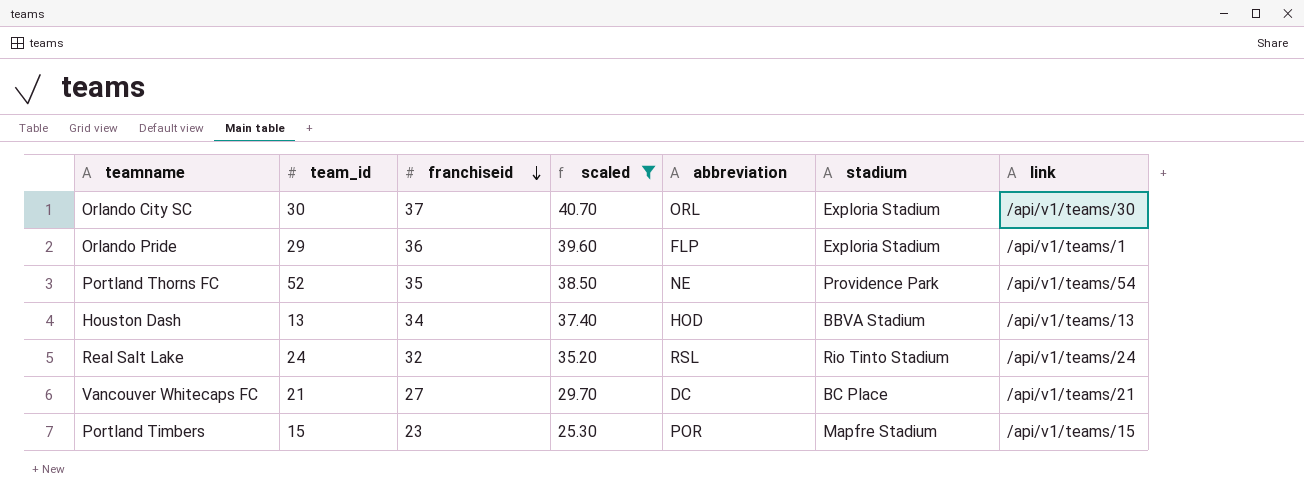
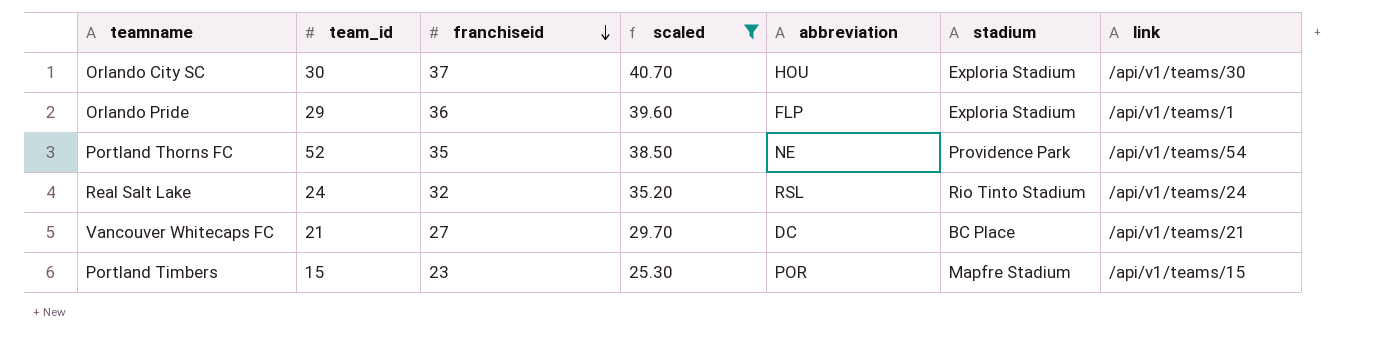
row Houston Dash: 13 | 34 | 37.40 | HOD | BBVA Stadium | /api/v1/teams/13 -> none
Orlando City SC | abbreviation: ORL -> HOU

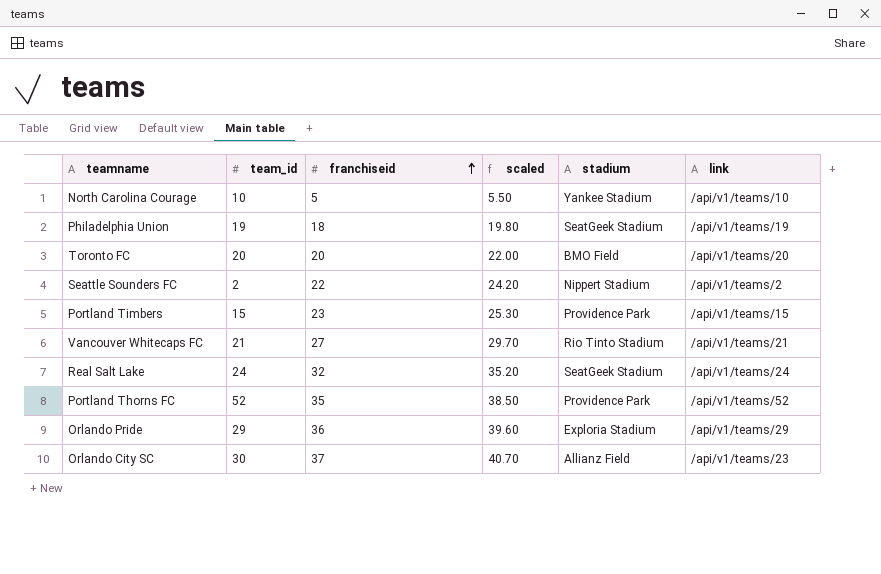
filter: scaled >= 25.30 -> none
row order: franchiseid descending -> franchiseid ascending
column abbreviation | position: 5 -> none
Portland Timbers | stadium: Mapfre Stadium -> Providence Park
Vancouver Whitecaps FC | stadium: BC Place -> Rio Tinto Stadium
Real Salt Lake | stadium: Rio Tinto Stadium -> SeatGeek Stadium
Portland Thorns FC | link: /api/v1/teams/54 -> /api/v1/teams/52
Orlando Pride | link: /api/v1/teams/1 -> /api/v1/teams/29
Orlando City SC | stadium: Exploria Stadium -> Allianz Field
Orlando City SC | link: /api/v1/teams/30 -> /api/v1/teams/23

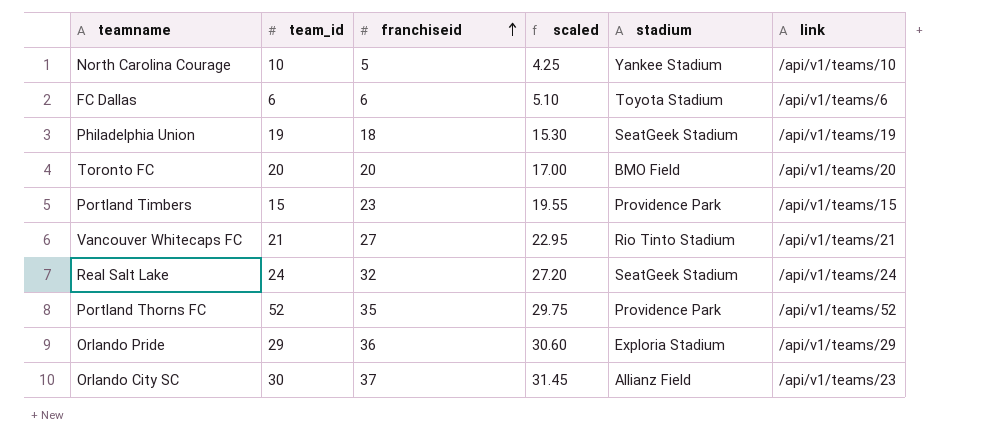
column scaled | formula: [franchiseid] * 1.1 -> [franchiseid] * 0.85
row Seattle Sounders FC: 2 | 22 | 24.20 | Nippert Stadium | /api/v1/teams/2 -> none
row FC Dallas: none -> 6 | 6 | 5.10 | Toyota Stadium | /api/v1/teams/6

